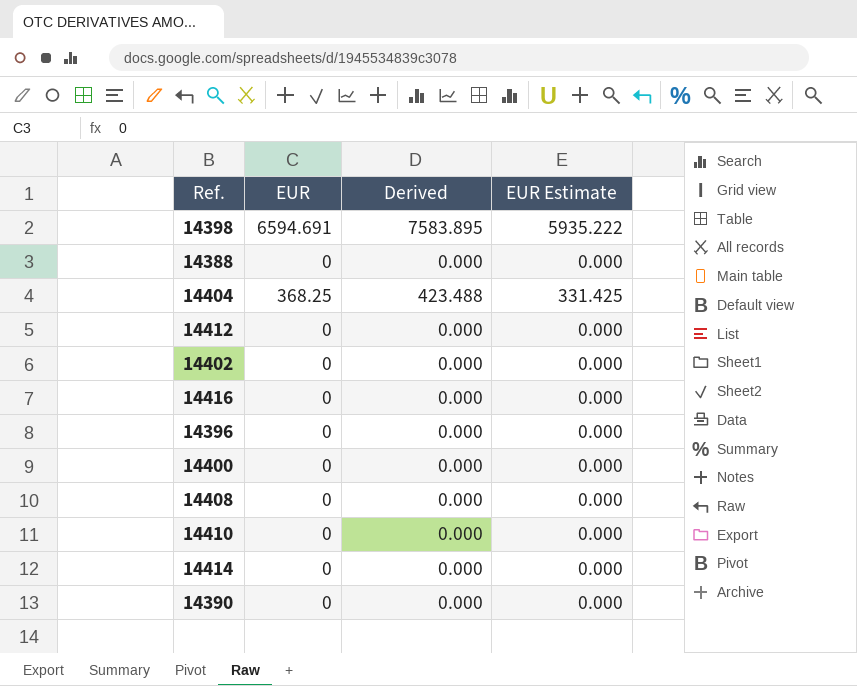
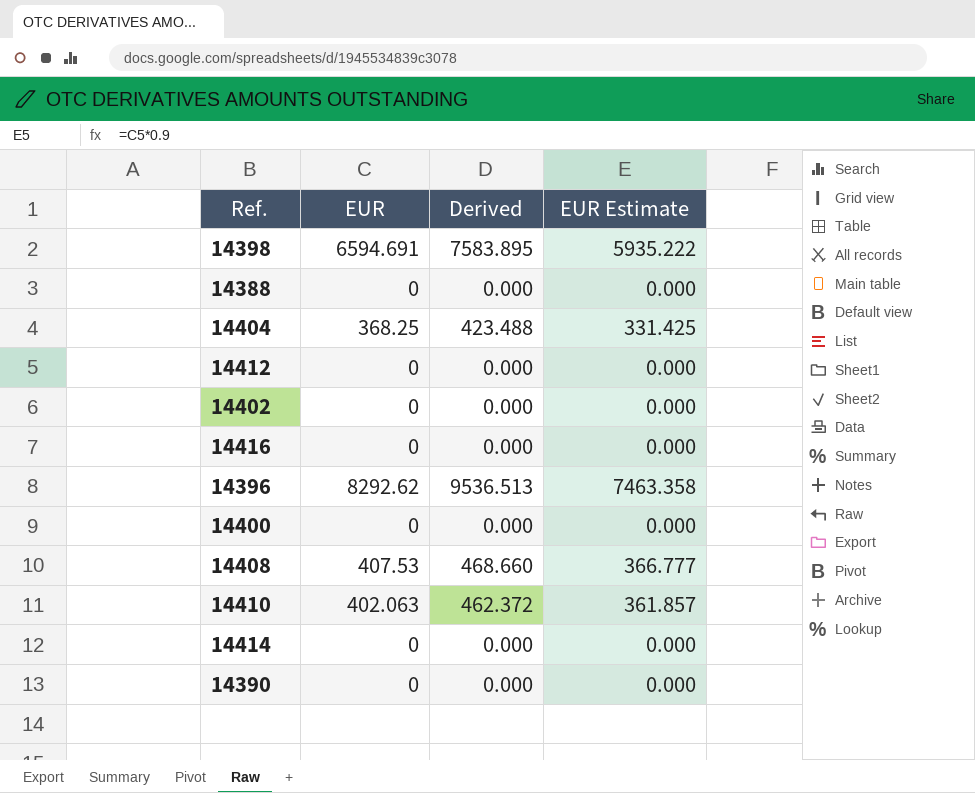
14396 | EUR: 0 -> 8292.62
14396 | Derived: 0.000 -> 9536.513
14396 | EUR Estimate: 0.000 -> 7463.358
14408 | EUR: 0 -> 407.53
14408 | Derived: 0.000 -> 468.660
14408 | EUR Estimate: 0.000 -> 366.777
14410 | EUR: 0 -> 402.063
14410 | Derived: 0.000 -> 462.372
14410 | EUR Estimate: 0.000 -> 361.857

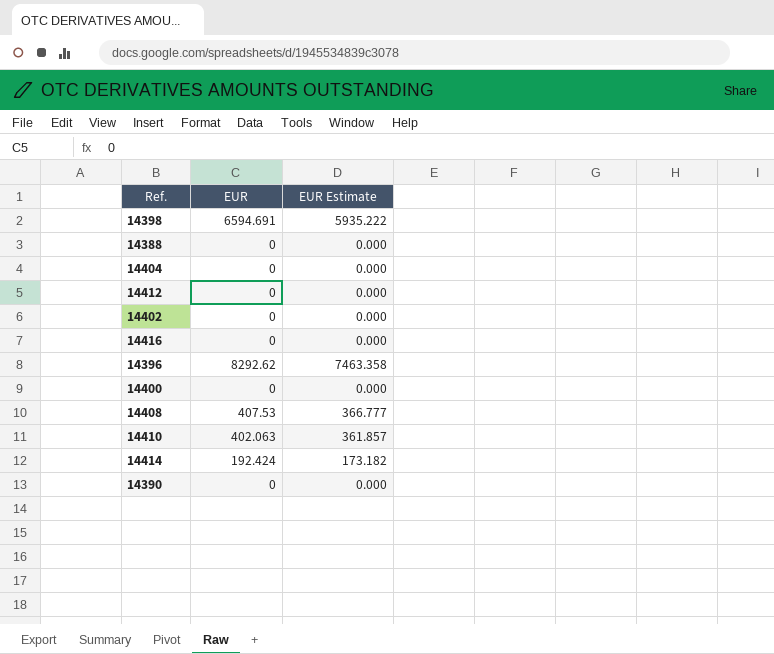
column Derived | formula: [EUR] * 1.15 -> none
14404 | EUR: 368.25 -> 0
14404 | EUR Estimate: 331.425 -> 0.000
14414 | EUR: 0 -> 192.424
14414 | EUR Estimate: 0.000 -> 173.182

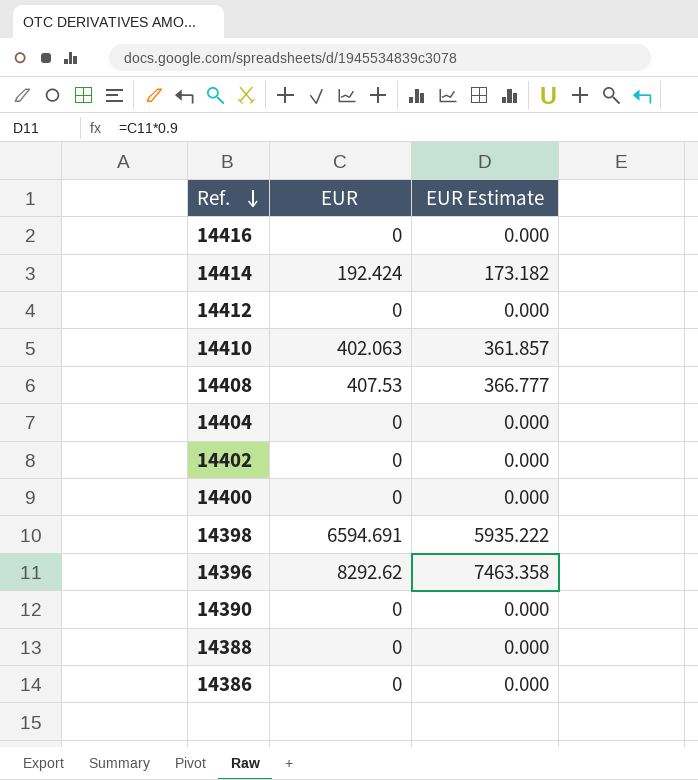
row order: none -> Ref. descending
row 14386: none -> 0 | 0.000

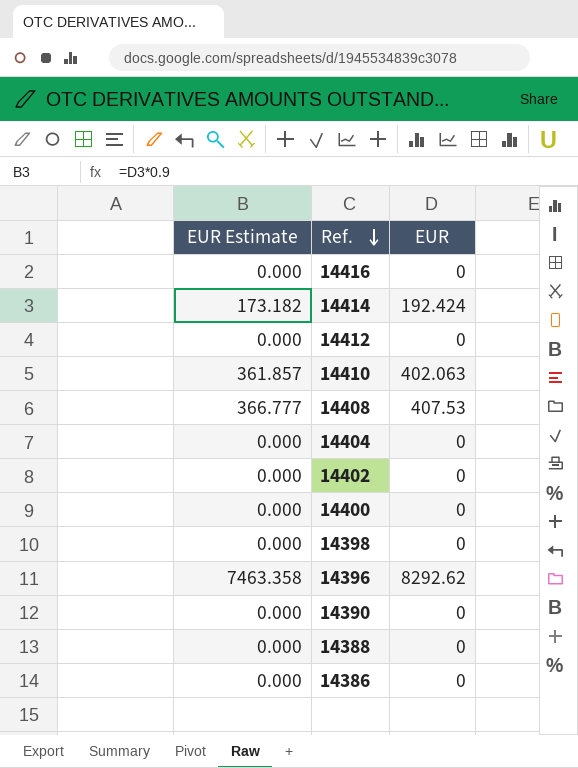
column EUR Estimate | position: 3 -> 1
14398 | EUR Estimate: 5935.222 -> 0.000
14398 | EUR: 6594.691 -> 0

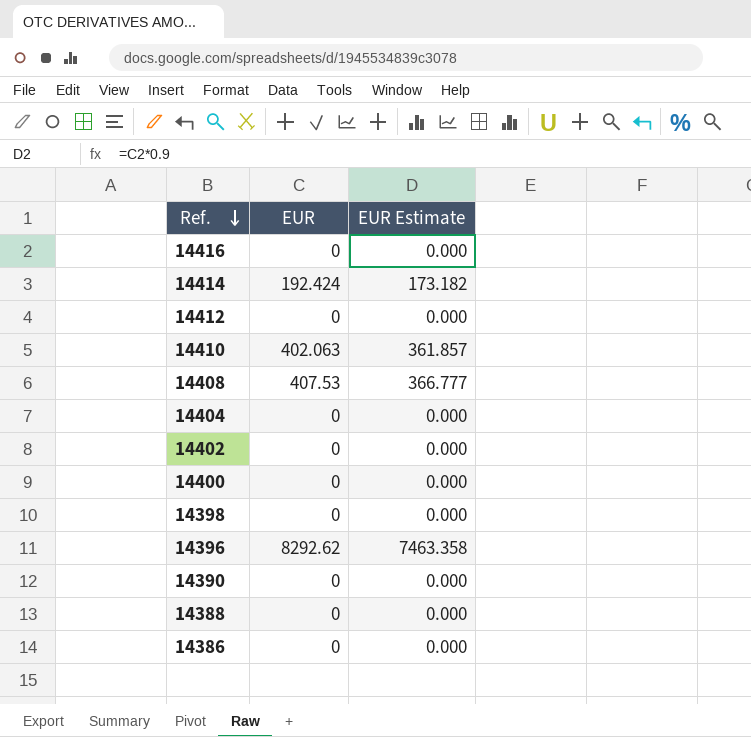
column EUR Estimate | position: 1 -> 3

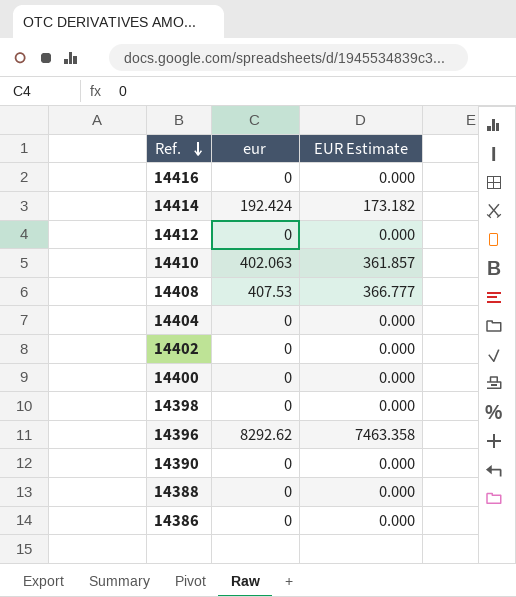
column name: EUR -> eur

